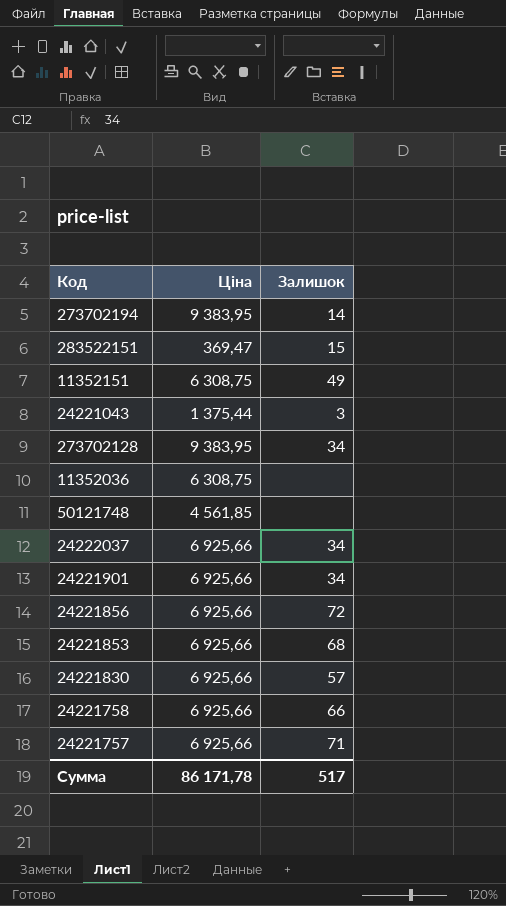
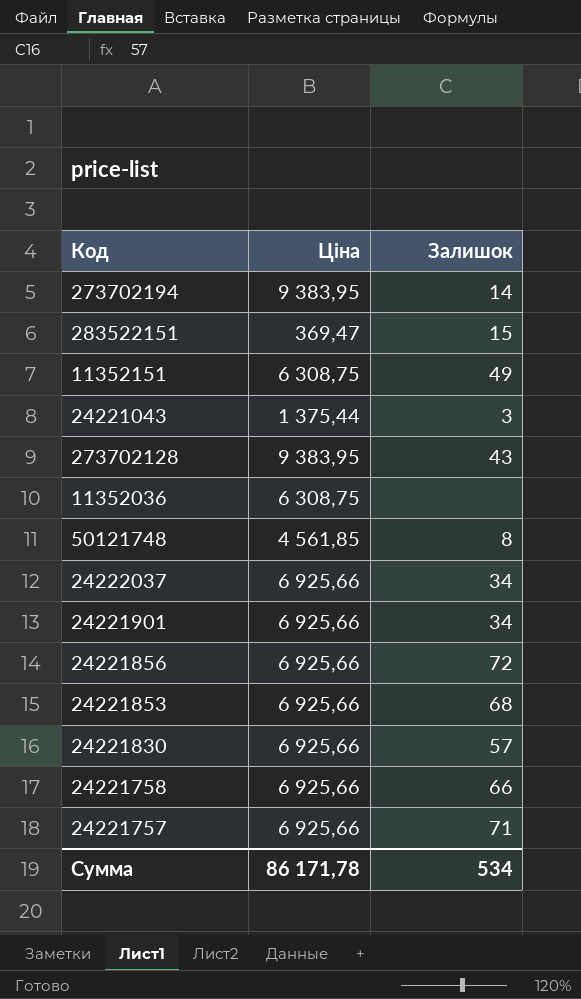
273702128 | Залишок: 34 -> 43
50121748 | Залишок: none -> 8
Сумма | Залишок: 517 -> 534

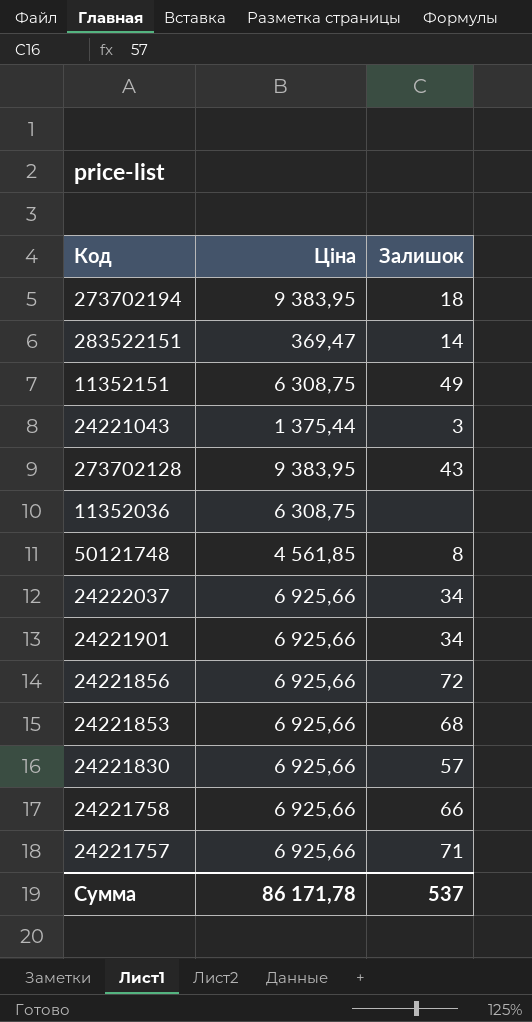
273702194 | Залишок: 14 -> 18
283522151 | Залишок: 15 -> 14
Сумма | Залишок: 534 -> 537

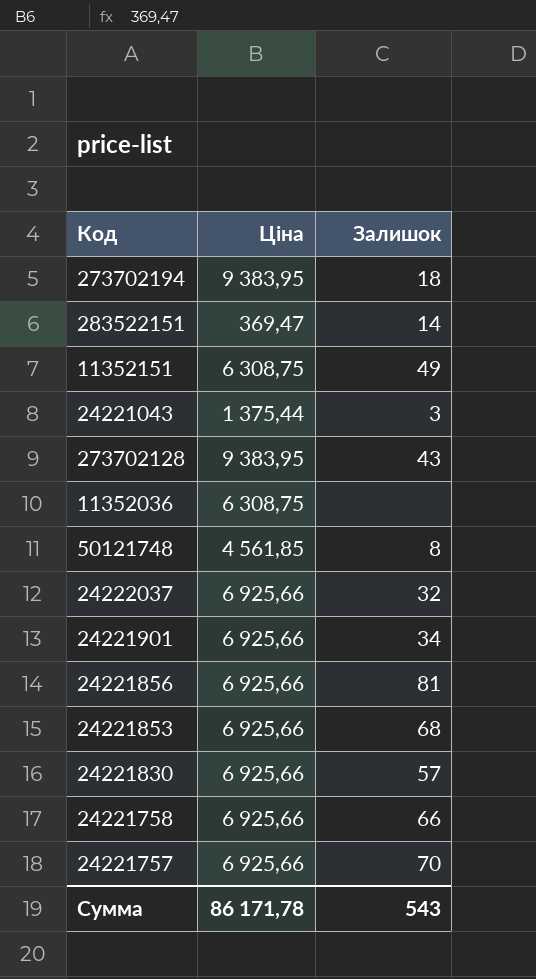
24222037 | Залишок: 34 -> 32
24221856 | Залишок: 72 -> 81
24221757 | Залишок: 71 -> 70
Сумма | Залишок: 537 -> 543

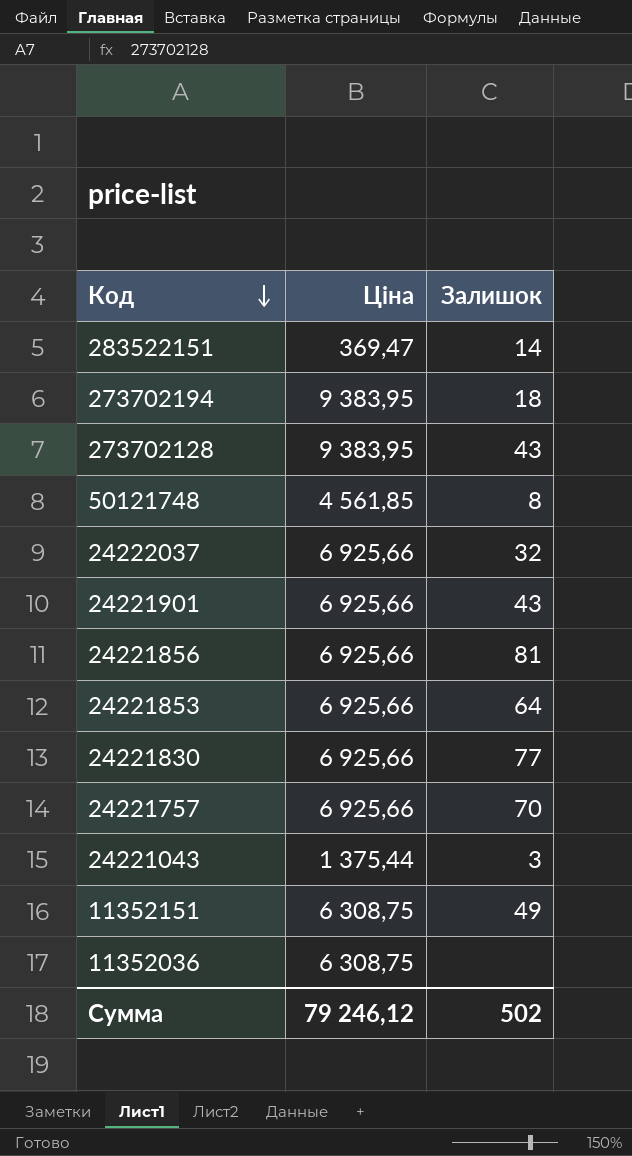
row order: none -> Код descending
row 24221758: 6 925,66 | 66 -> none
24221901 | Залишок: 34 -> 43
24221853 | Залишок: 68 -> 64
24221830 | Залишок: 57 -> 77
Сумма | Ціна: 86 171,78 -> 79 246,12
Сумма | Залишок: 543 -> 502

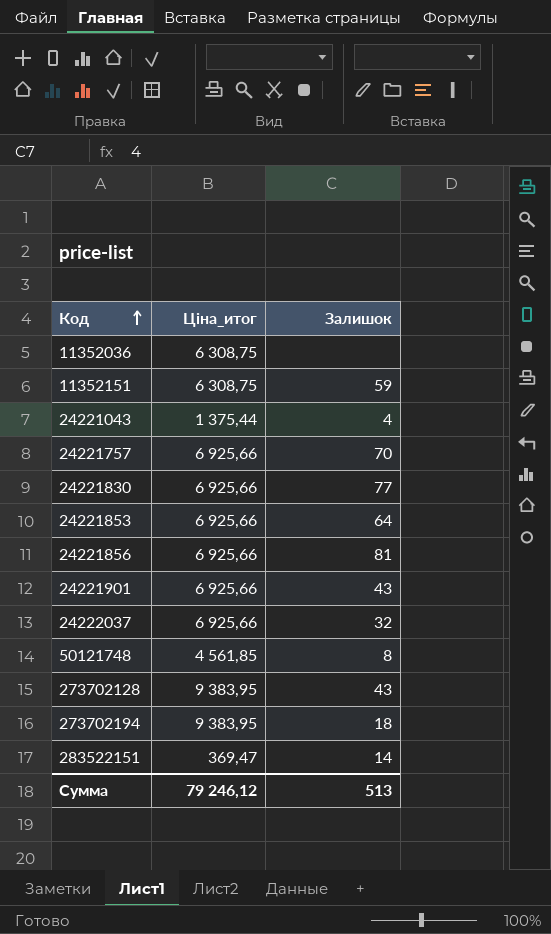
row order: Код descending -> Код ascending
column name: Ціна -> Ціна_итог
11352151 | Залишок: 49 -> 59
24221043 | Залишок: 3 -> 4
Сумма | Залишок: 502 -> 513

